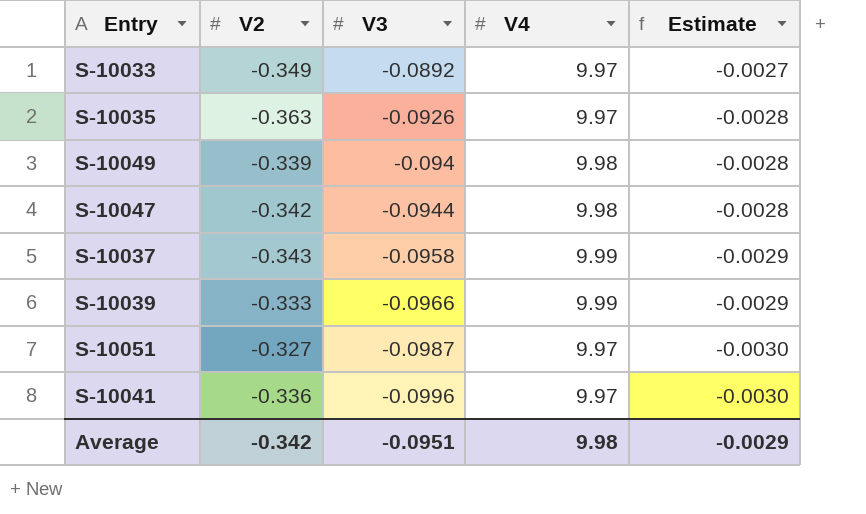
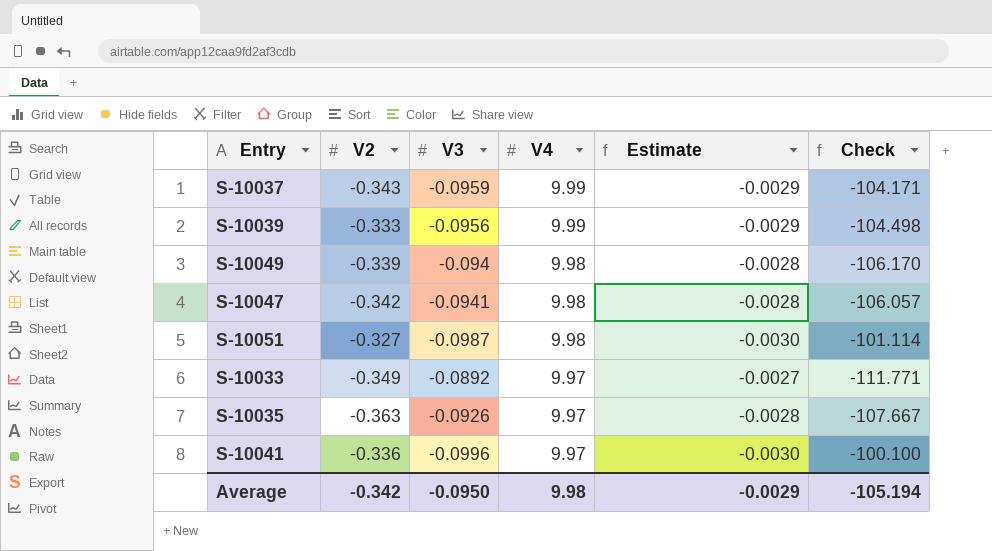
row order: V3 descending -> V4 descending
column Check | formula: none -> [V4] / [V3]
S-10037 | V3: -0.0958 -> -0.0959
S-10039 | V3: -0.0966 -> -0.0956
S-10047 | V3: -0.0944 -> -0.0941
S-10051 | V4: 9.97 -> 9.98
Average | V3: -0.0951 -> -0.0950

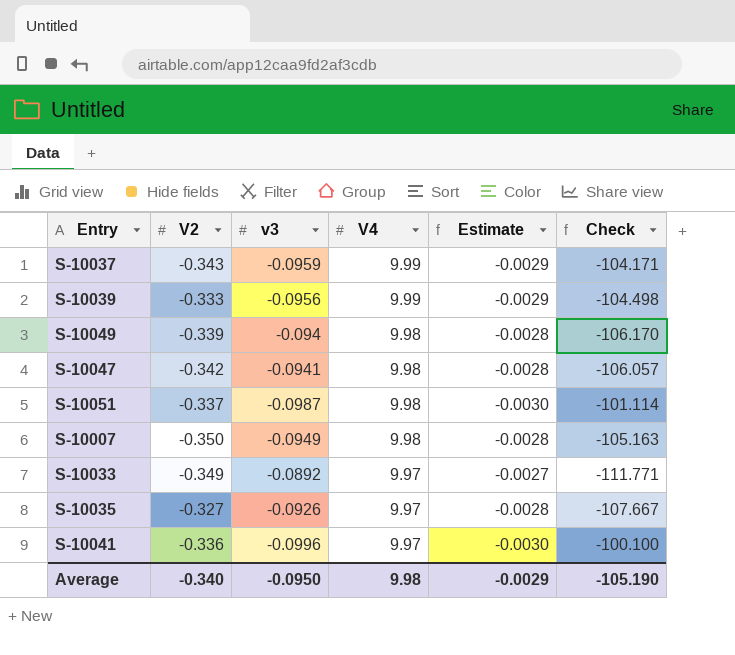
column name: V3 -> v3
S-10051 | V2: -0.327 -> -0.337
row S-10007: none -> -0.350 | -0.0949 | 9.98 | -0.0028 | -105.163
S-10035 | V2: -0.363 -> -0.327
Average | V2: -0.342 -> -0.340
Average | Check: -105.194 -> -105.190

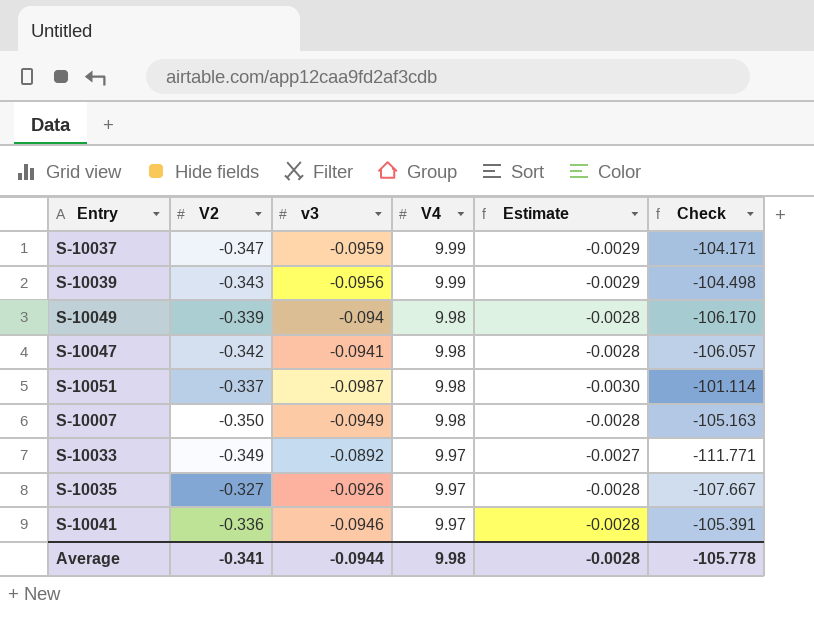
S-10037 | V2: -0.343 -> -0.347
S-10039 | V2: -0.333 -> -0.343
S-10041 | v3: -0.0996 -> -0.0946
S-10041 | Estimate: -0.0030 -> -0.0028
S-10041 | Check: -100.100 -> -105.391
Average | V2: -0.340 -> -0.341
Average | v3: -0.0950 -> -0.0944
Average | Estimate: -0.0029 -> -0.0028
Average | Check: -105.190 -> -105.778

